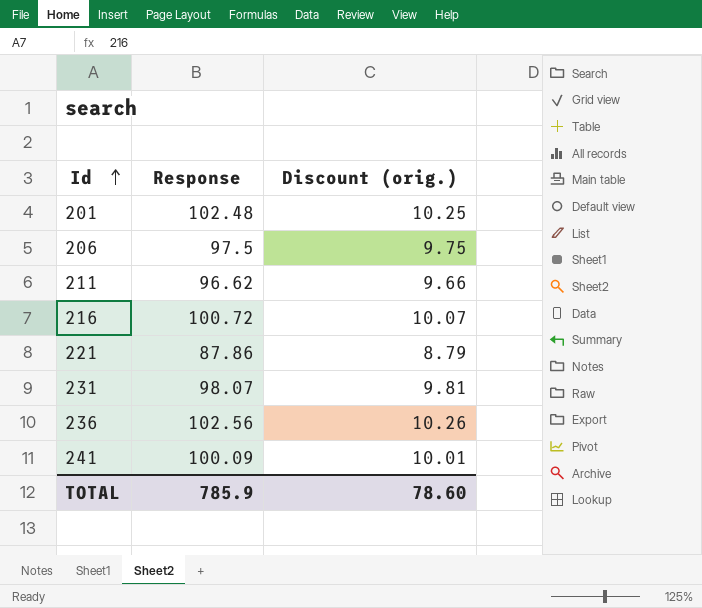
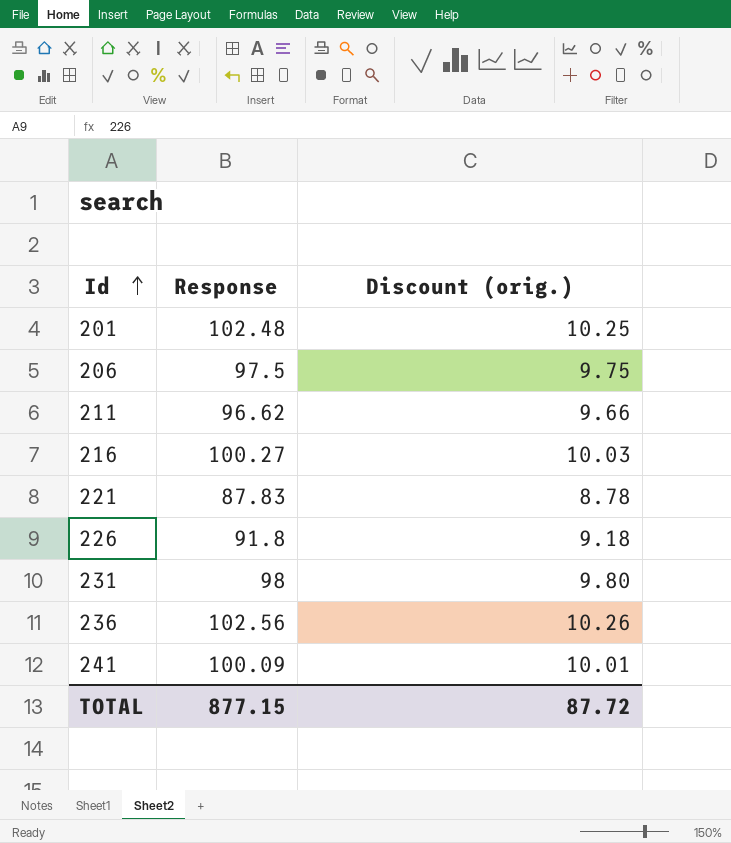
216 | Response: 100.72 -> 100.27
216 | Discount (orig.): 10.07 -> 10.03
221 | Response: 87.86 -> 87.83
221 | Discount (orig.): 8.79 -> 8.78
row 226: none -> 91.8 | 9.18
231 | Response: 98.07 -> 98
231 | Discount (orig.): 9.81 -> 9.80
TOTAL | Response: 785.9 -> 877.15
TOTAL | Discount (orig.): 78.60 -> 87.72

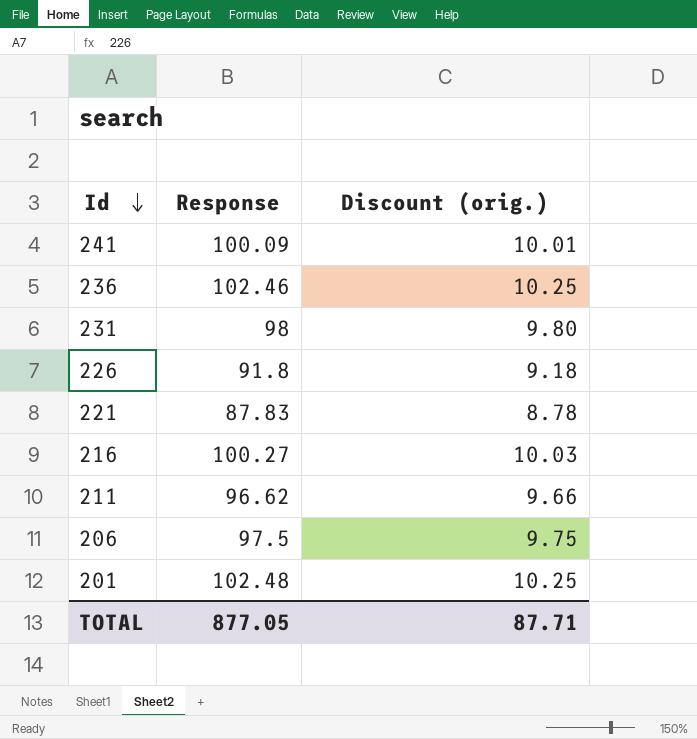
row order: Id ascending -> Id descending
236 | Response: 102.56 -> 102.46
236 | Discount (orig.): 10.26 -> 10.25
TOTAL | Response: 877.15 -> 877.05
TOTAL | Discount (orig.): 87.72 -> 87.71

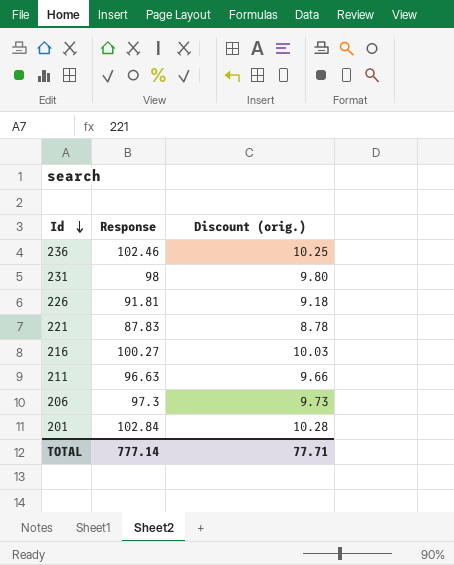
row 241: 100.09 | 10.01 -> none
226 | Response: 91.8 -> 91.81
211 | Response: 96.62 -> 96.63
206 | Response: 97.5 -> 97.3
206 | Discount (orig.): 9.75 -> 9.73
201 | Response: 102.48 -> 102.84
201 | Discount (orig.): 10.25 -> 10.28
TOTAL | Response: 877.05 -> 777.14
TOTAL | Discount (orig.): 87.71 -> 77.71

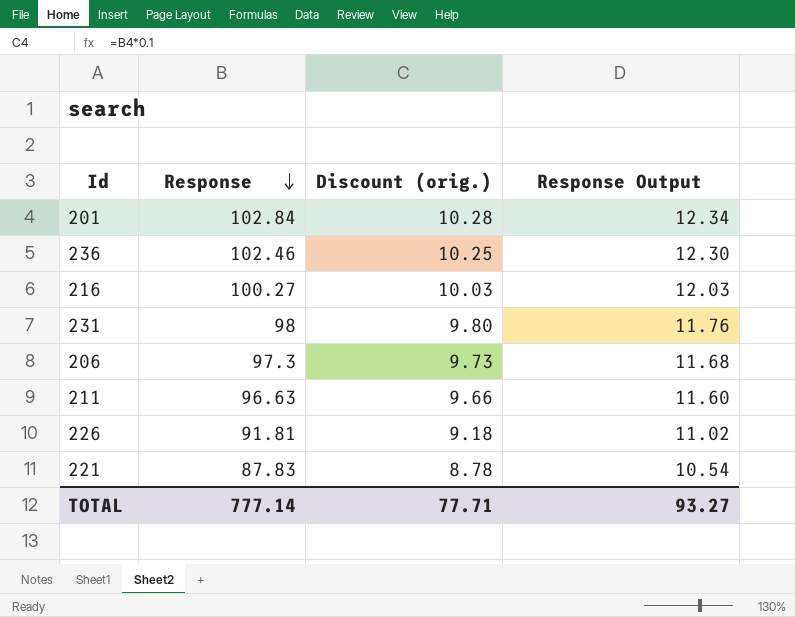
row order: Id descending -> Response descending
column Response Output | formula: none -> [Response] * 0.12

